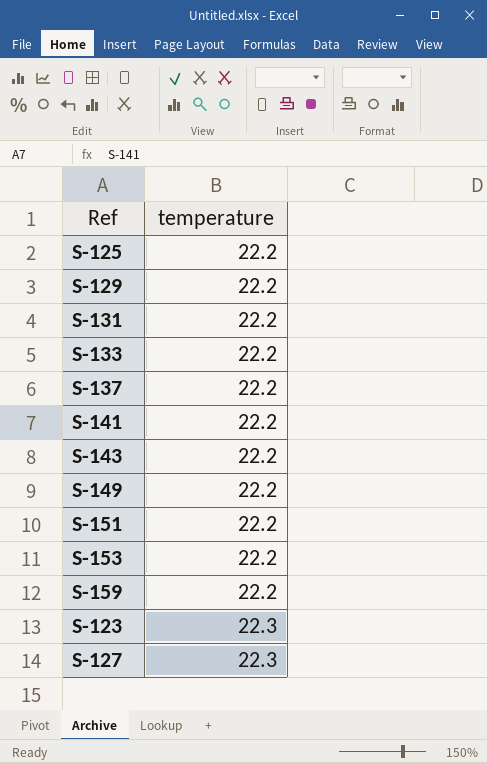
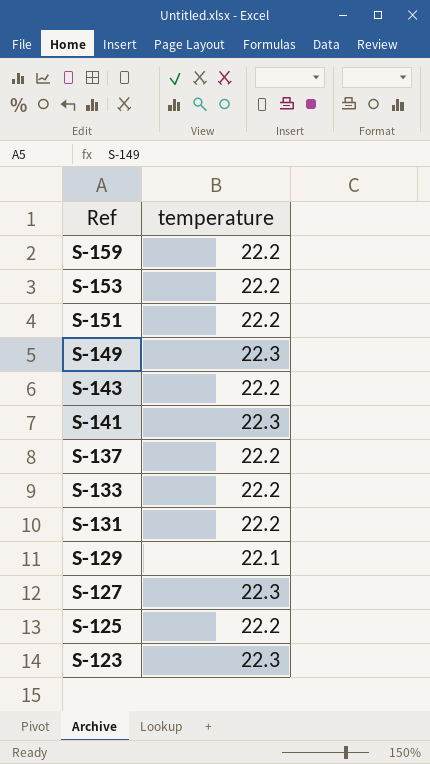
row order: temperature ascending -> Ref descending
S-149 | temperature: 22.2 -> 22.3
S-141 | temperature: 22.2 -> 22.3
S-129 | temperature: 22.2 -> 22.1

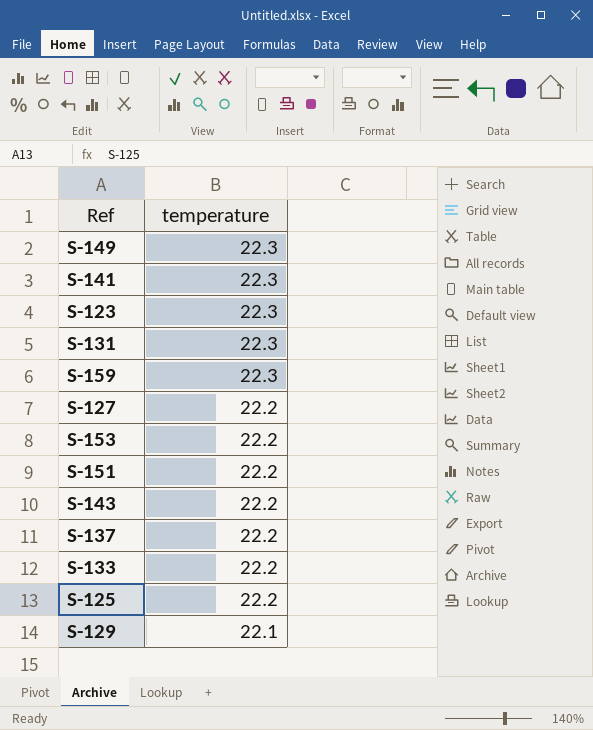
row order: Ref descending -> temperature descending
S-131 | temperature: 22.2 -> 22.3
S-159 | temperature: 22.2 -> 22.3
S-127 | temperature: 22.3 -> 22.2

